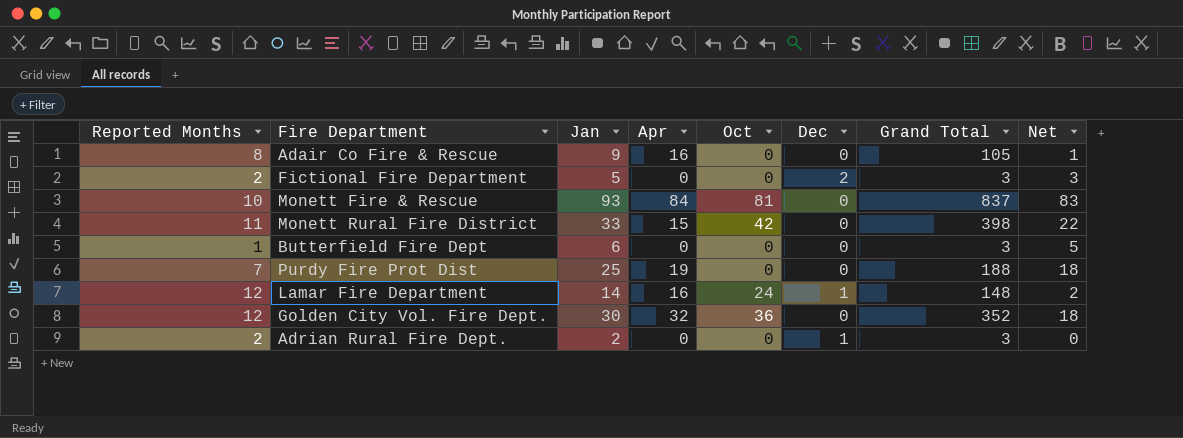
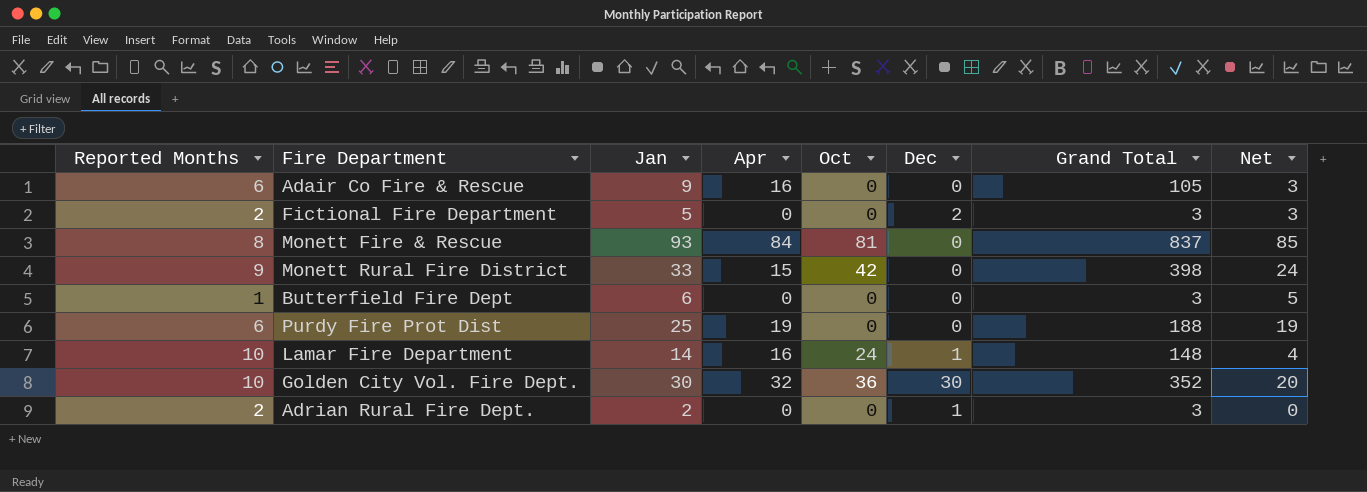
Adair Co Fire & Rescue | Reported Months: 8 -> 6
Adair Co Fire & Rescue | Net: 1 -> 3
Monett Fire & Rescue | Reported Months: 10 -> 8
Monett Fire & Rescue | Net: 83 -> 85
Monett Rural Fire District | Reported Months: 11 -> 9
Monett Rural Fire District | Net: 22 -> 24
Purdy Fire Prot Dist | Reported Months: 7 -> 6
Purdy Fire Prot Dist | Net: 18 -> 19
Lamar Fire Department | Reported Months: 12 -> 10
Lamar Fire Department | Net: 2 -> 4
Golden City Vol. Fire Dept. | Reported Months: 12 -> 10
Golden City Vol. Fire Dept. | Dec: 0 -> 30
Golden City Vol. Fire Dept. | Net: 18 -> 20

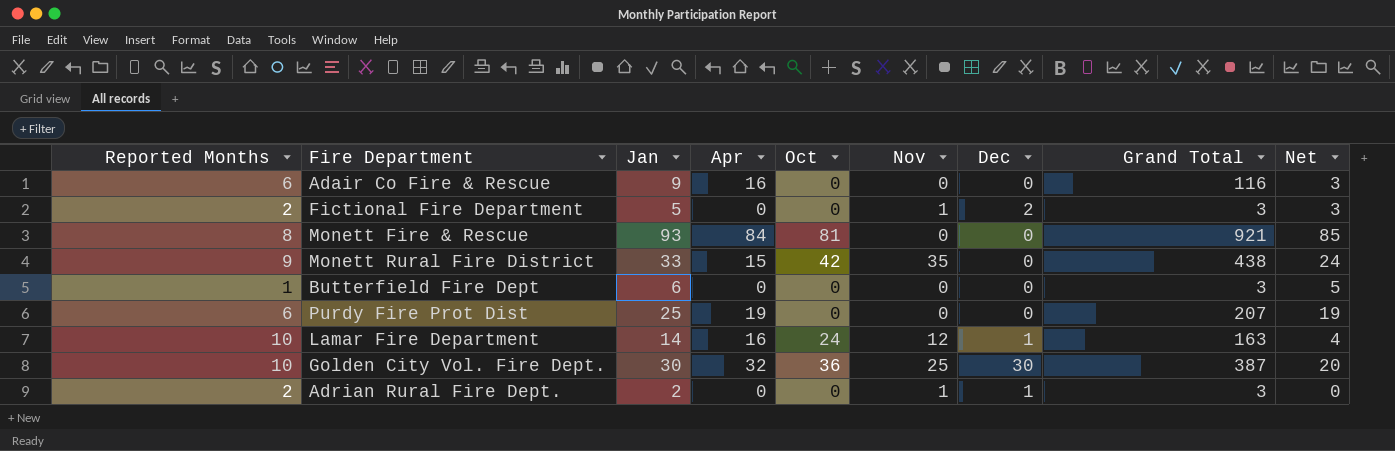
column Nov | position: none -> 6
Adair Co Fire & Rescue | Grand Total: 105 -> 116
Monett Fire & Rescue | Grand Total: 837 -> 921
Monett Rural Fire District | Grand Total: 398 -> 438
Purdy Fire Prot Dist | Grand Total: 188 -> 207
Lamar Fire Department | Grand Total: 148 -> 163
Golden City Vol. Fire Dept. | Grand Total: 352 -> 387

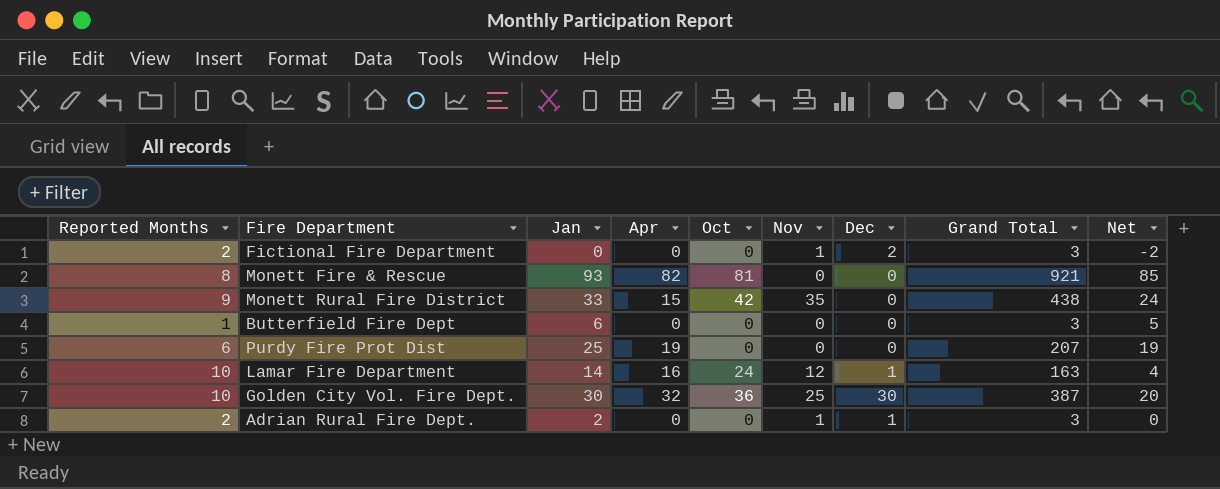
row Adair Co Fire & Rescue: 6 | 9 | 16 | 0 | 0 | 0 | 116 | 3 -> none
Fictional Fire Department | Jan: 5 -> 0
Fictional Fire Department | Net: 3 -> -2
Monett Fire & Rescue | Apr: 84 -> 82

